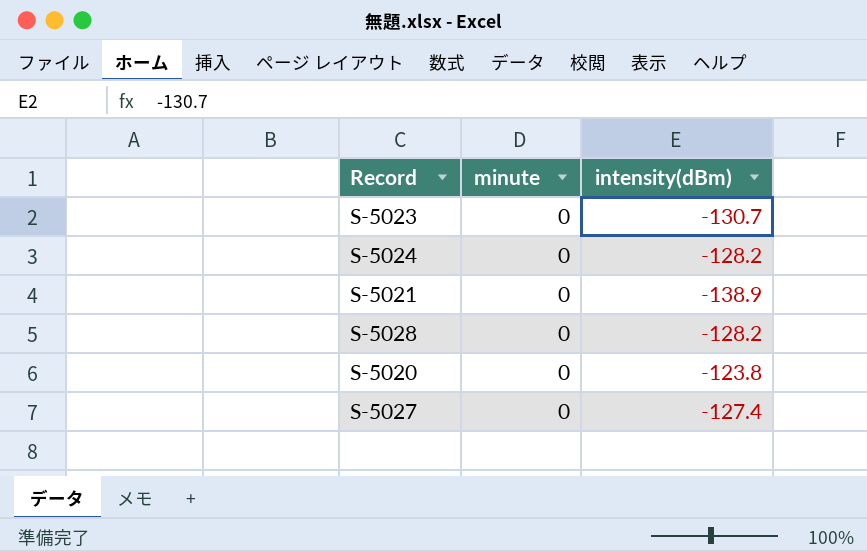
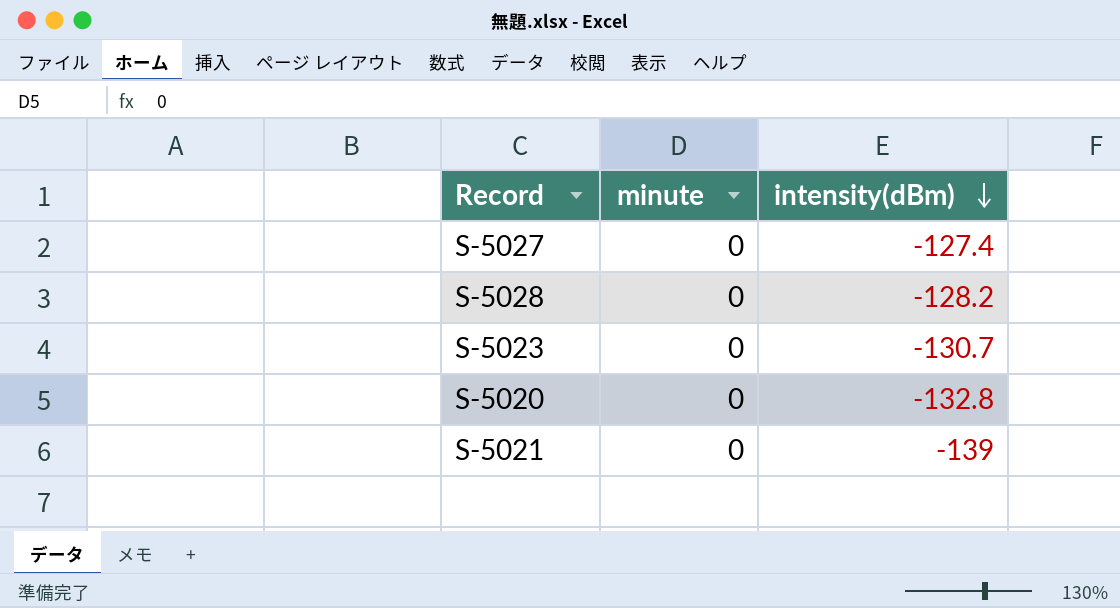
row order: none -> intensity(dBm) descending
row S-5024: 0 | -128.2 -> none
S-5020 | intensity(dBm): -123.8 -> -132.8
S-5021 | intensity(dBm): -138.9 -> -139

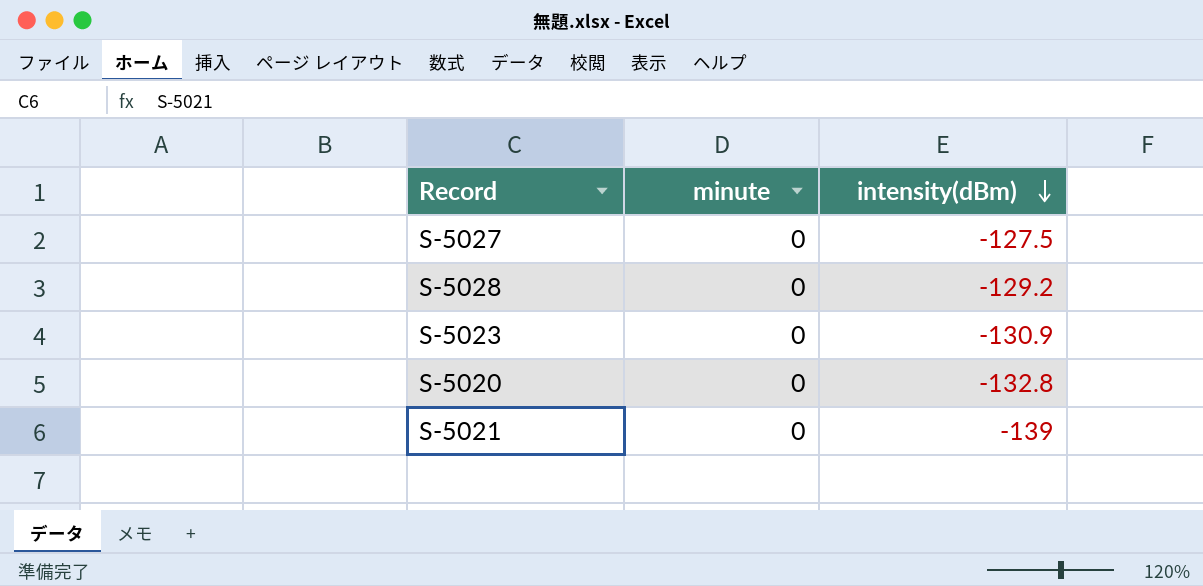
S-5027 | intensity(dBm): -127.4 -> -127.5
S-5028 | intensity(dBm): -128.2 -> -129.2
S-5023 | intensity(dBm): -130.7 -> -130.9

